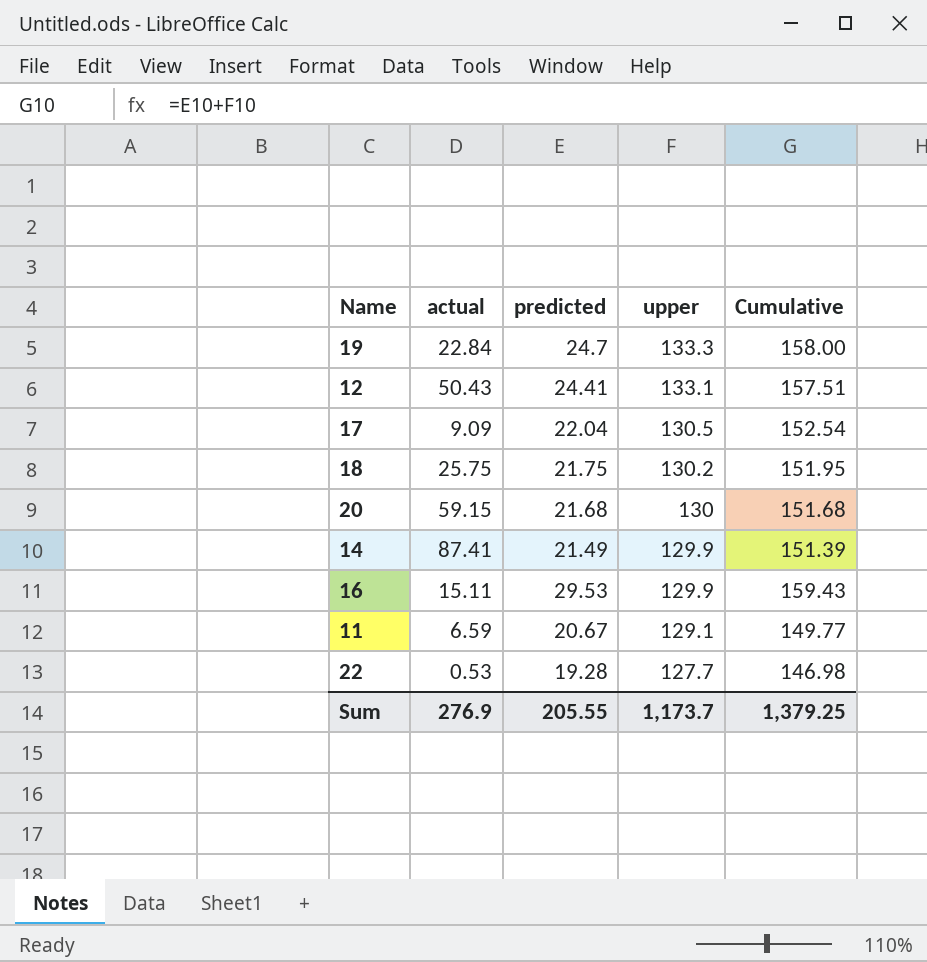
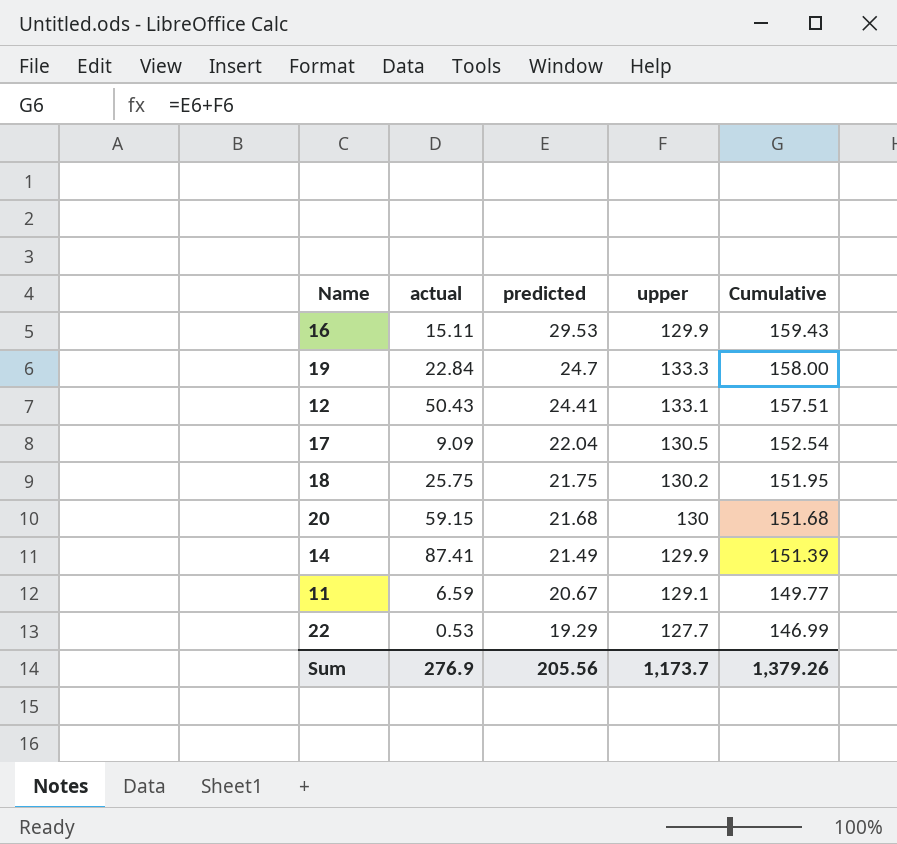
row order: upper descending -> predicted descending
22 | predicted: 19.28 -> 19.29
22 | Cumulative: 146.98 -> 146.99
Sum | predicted: 205.55 -> 205.56
Sum | Cumulative: 1,379.25 -> 1,379.26

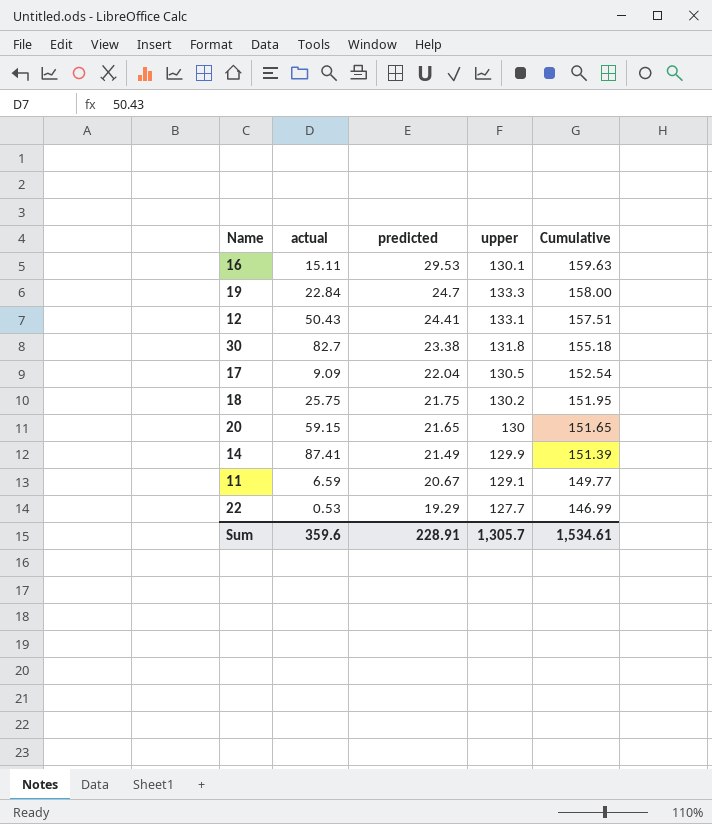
16 | upper: 129.9 -> 130.1
16 | Cumulative: 159.43 -> 159.63
row 30: none -> 82.7 | 23.38 | 131.8 | 155.18
20 | predicted: 21.68 -> 21.65
20 | Cumulative: 151.68 -> 151.65
Sum | actual: 276.9 -> 359.6
Sum | predicted: 205.56 -> 228.91
Sum | upper: 1,173.7 -> 1,305.7
Sum | Cumulative: 1,379.26 -> 1,534.61

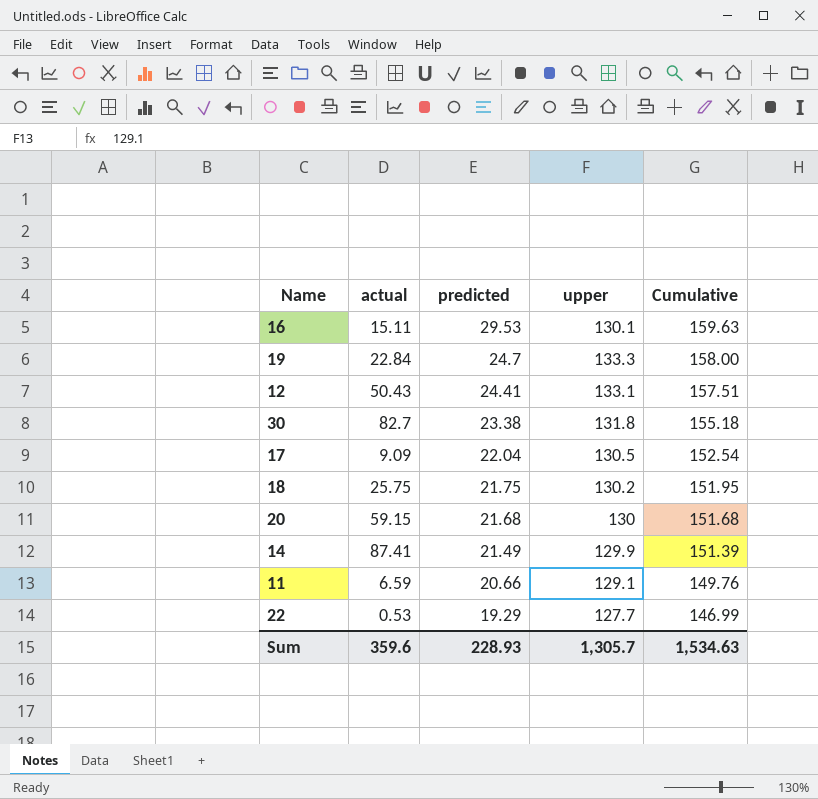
20 | predicted: 21.65 -> 21.68
20 | Cumulative: 151.65 -> 151.68
11 | predicted: 20.67 -> 20.66
11 | Cumulative: 149.77 -> 149.76
Sum | predicted: 228.91 -> 228.93
Sum | Cumulative: 1,534.61 -> 1,534.63

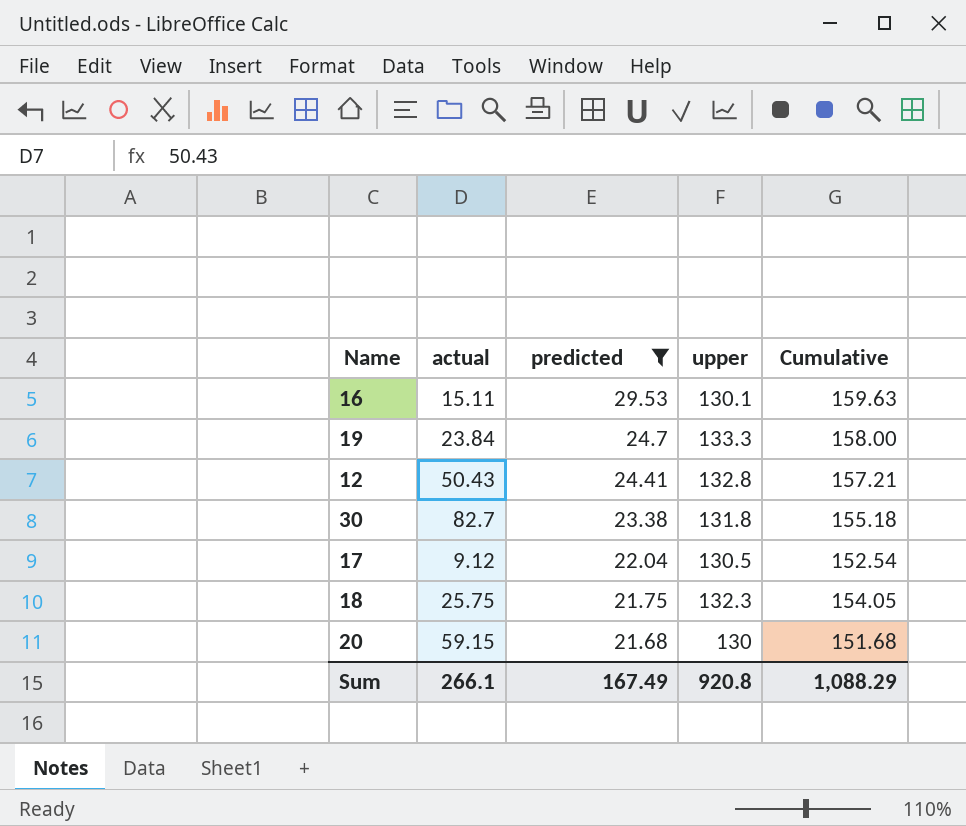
filter: none -> predicted >= 21.68
19 | actual: 22.84 -> 23.84
12 | upper: 133.1 -> 132.8
12 | Cumulative: 157.51 -> 157.21
17 | actual: 9.09 -> 9.12
18 | upper: 130.2 -> 132.3
18 | Cumulative: 151.95 -> 154.05
Sum | actual: 359.6 -> 266.1
Sum | predicted: 228.93 -> 167.49
Sum | upper: 1,305.7 -> 920.8
Sum | Cumulative: 1,534.63 -> 1,088.29

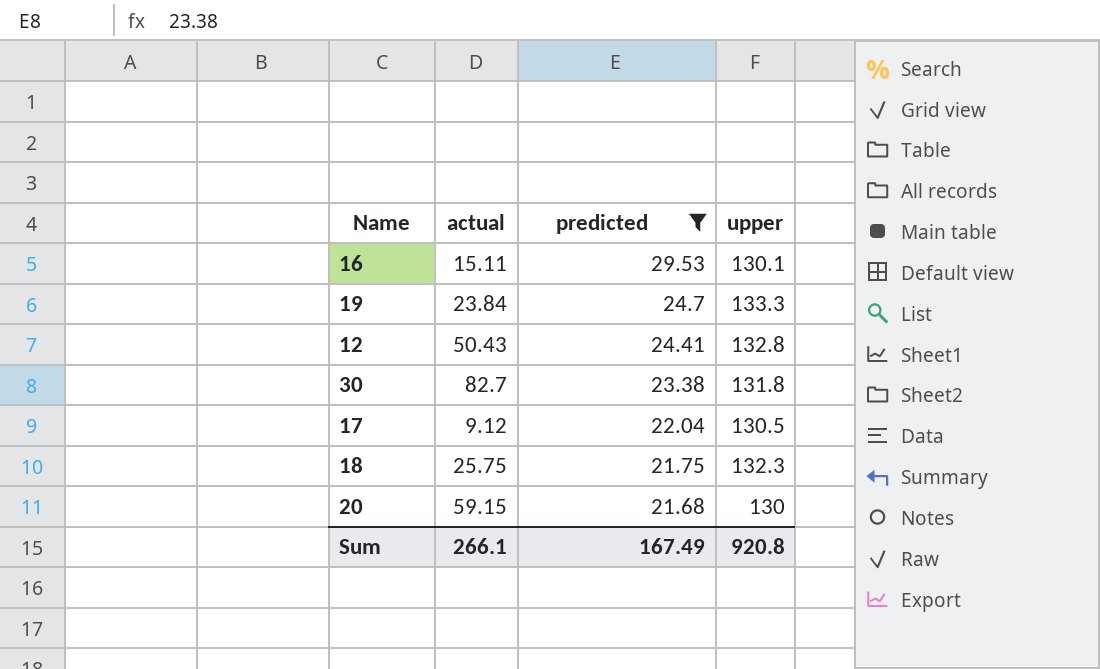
column Cumulative | formula: [predicted] + [upper] -> none

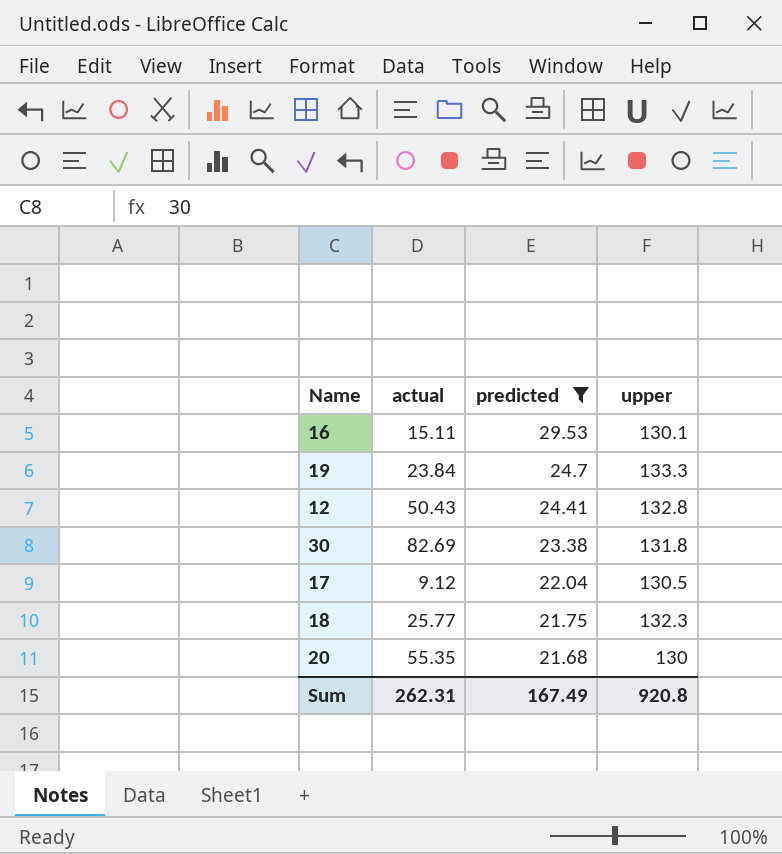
30 | actual: 82.7 -> 82.69
18 | actual: 25.75 -> 25.77
20 | actual: 59.15 -> 55.35
Sum | actual: 266.1 -> 262.31

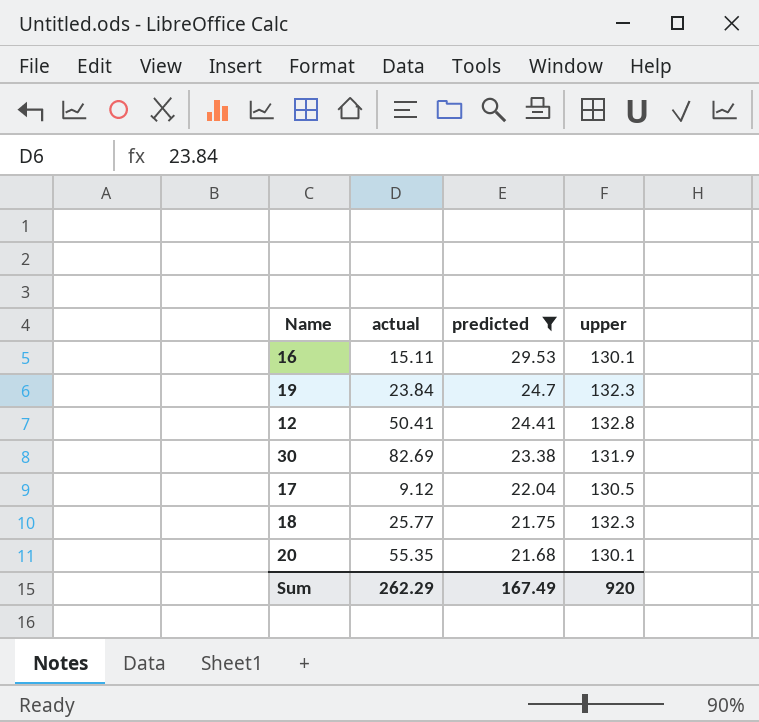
19 | upper: 133.3 -> 132.3
12 | actual: 50.43 -> 50.41
30 | upper: 131.8 -> 131.9
20 | upper: 130 -> 130.1
Sum | actual: 262.31 -> 262.29
Sum | upper: 920.8 -> 920

